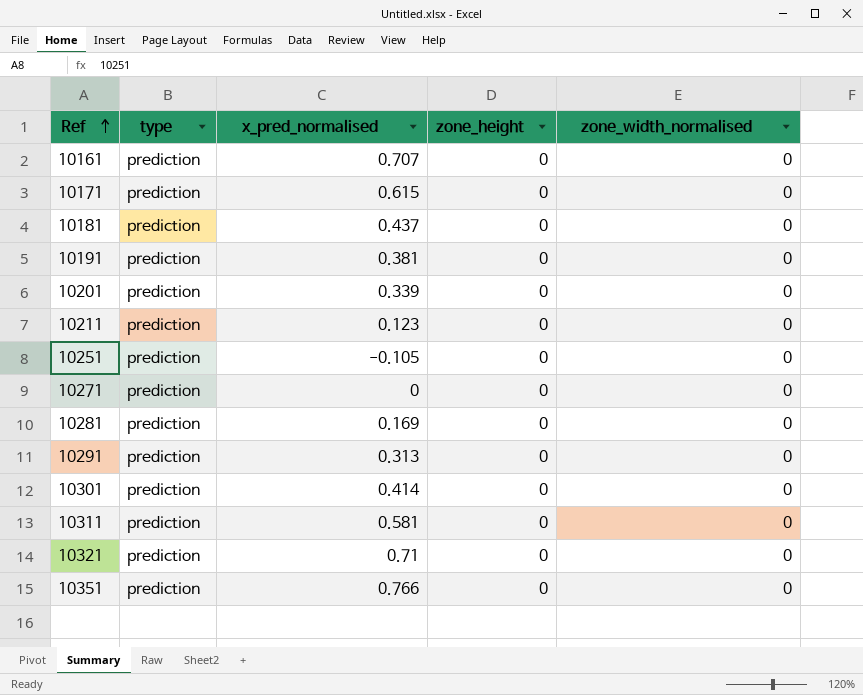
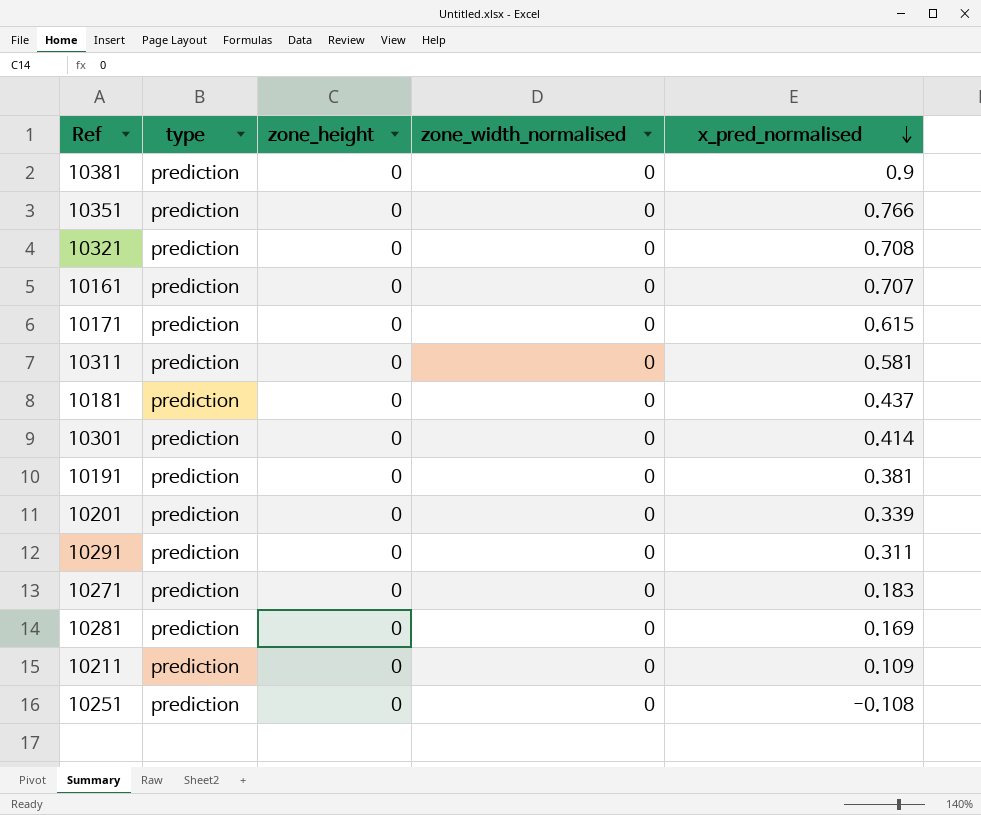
row order: Ref ascending -> x_pred_normalised descending
column x_pred_normalised | position: 3 -> 5
row 10381: none -> prediction | 0 | 0 | 0.9
10321 | x_pred_normalised: 0.71 -> 0.708
10291 | x_pred_normalised: 0.313 -> 0.311
10271 | x_pred_normalised: 0 -> 0.183
10211 | x_pred_normalised: 0.123 -> 0.109
10251 | x_pred_normalised: -0.105 -> -0.108

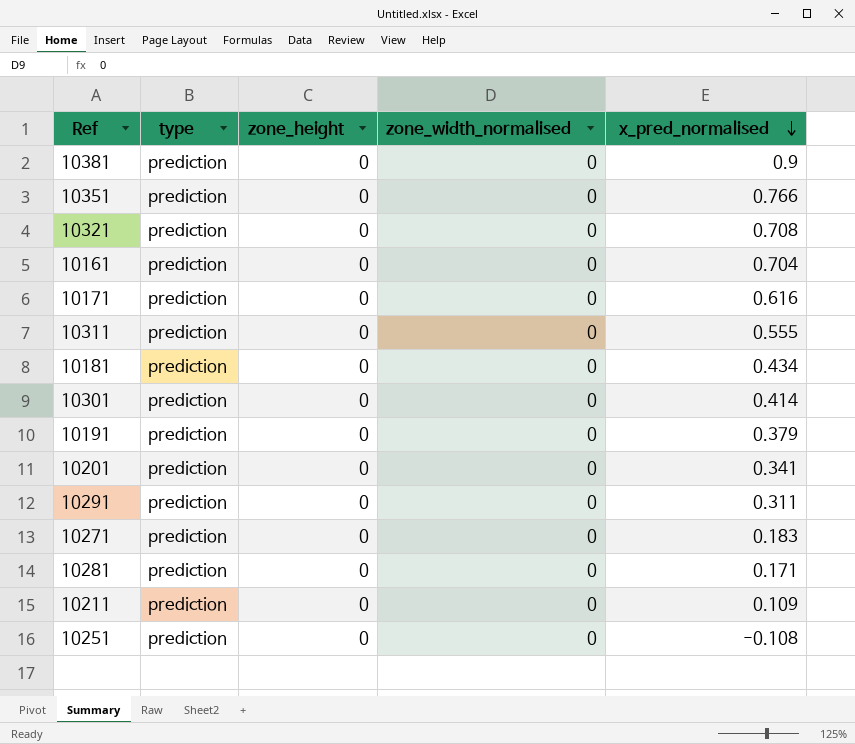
10161 | x_pred_normalised: 0.707 -> 0.704
10171 | x_pred_normalised: 0.615 -> 0.616
10311 | x_pred_normalised: 0.581 -> 0.555
10181 | x_pred_normalised: 0.437 -> 0.434
10191 | x_pred_normalised: 0.381 -> 0.379
10201 | x_pred_normalised: 0.339 -> 0.341
10281 | x_pred_normalised: 0.169 -> 0.171

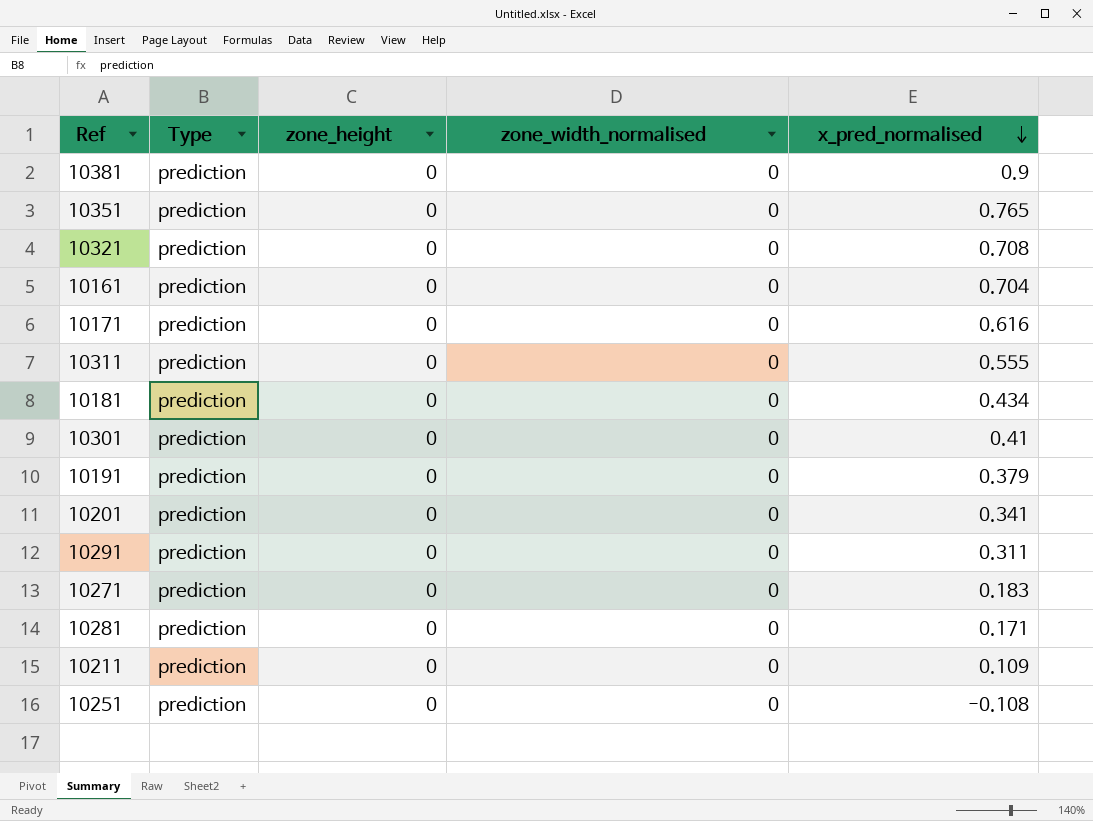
column name: type -> Type
10351 | x_pred_normalised: 0.766 -> 0.765
10301 | x_pred_normalised: 0.414 -> 0.41

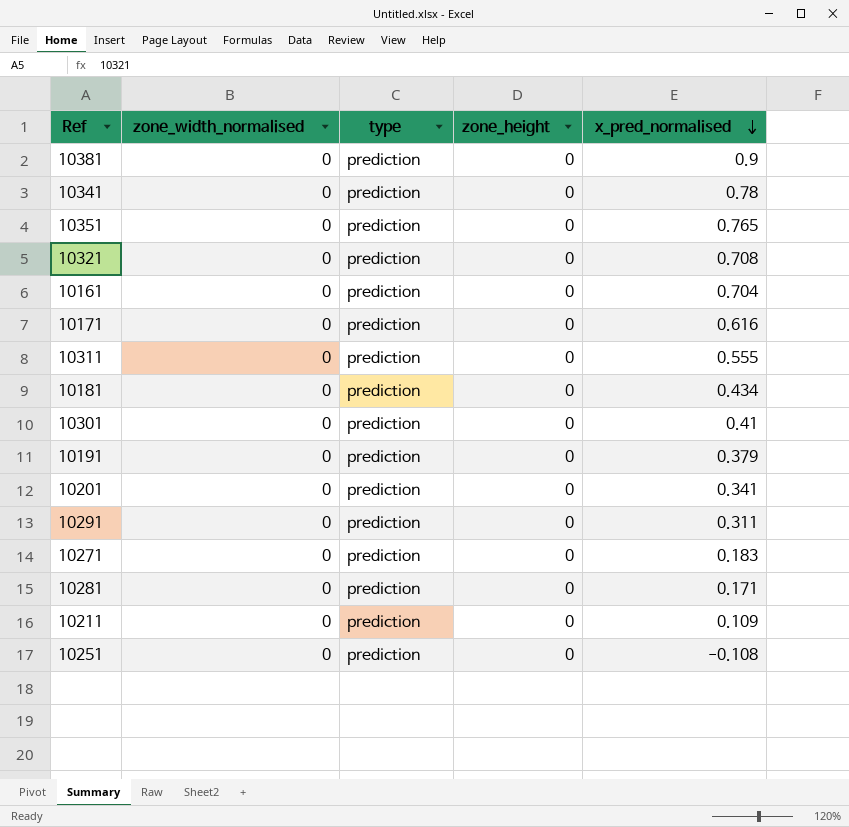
column zone_width_normalised | position: 4 -> 2
column name: Type -> type
row 10341: none -> 0 | prediction | 0 | 0.78

